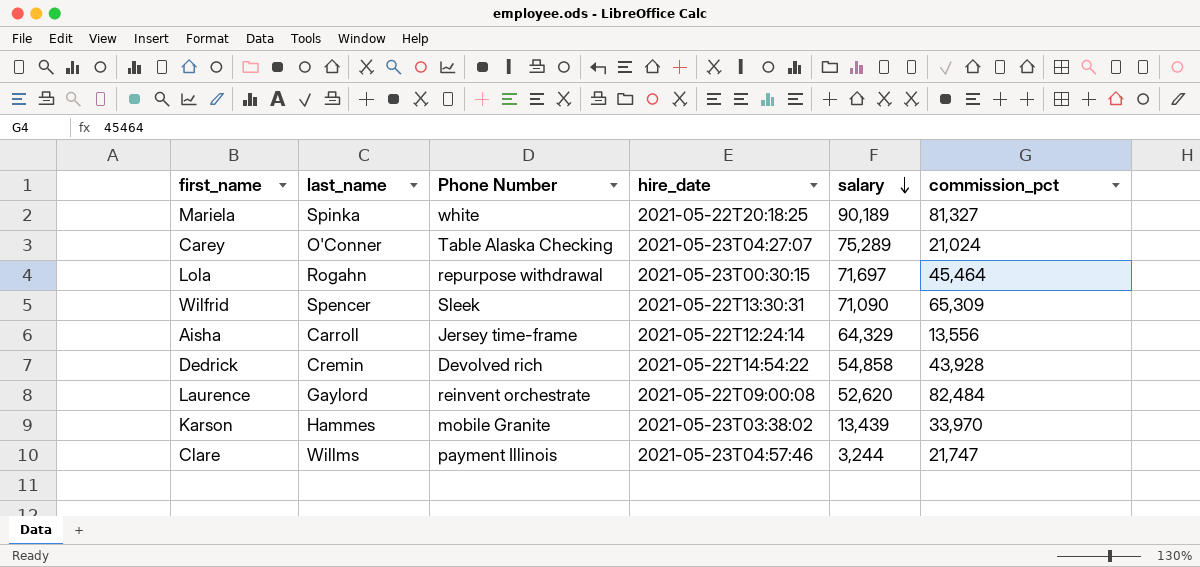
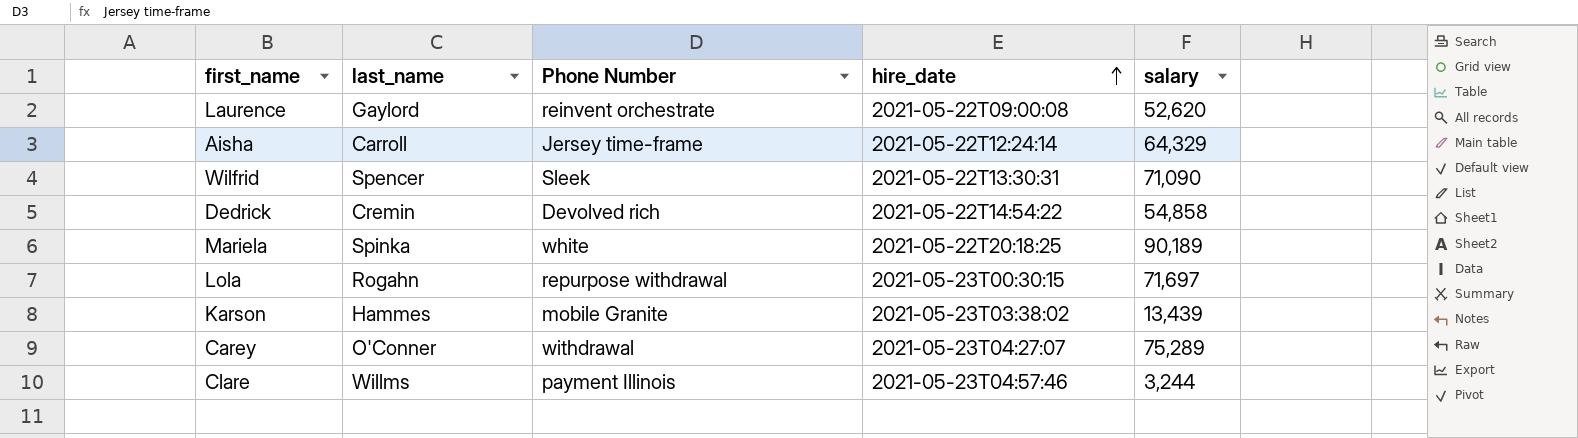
row order: salary descending -> hire_date ascending
column commission_pct | position: 6 -> none
Carey | Phone Number: Table Alaska Checking -> withdrawal

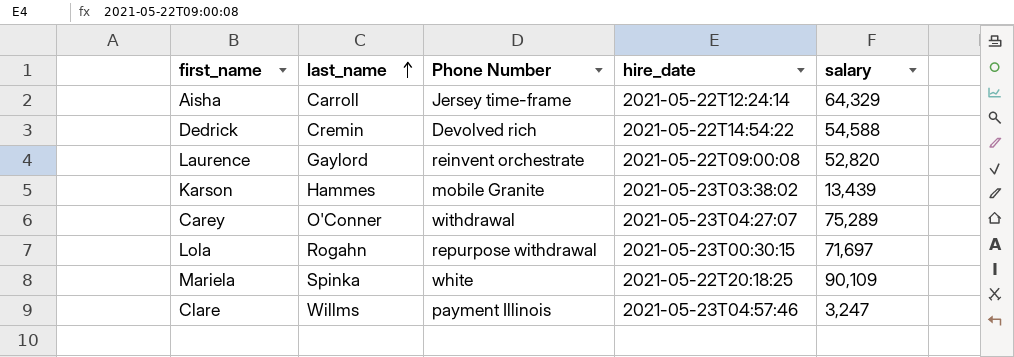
row order: hire_date ascending -> last_name ascending
row Wilfrid: Spencer | Sleek | 2021-05-22T13:30:31 | 71,090 -> none
Dedrick | salary: 54,858 -> 54,588
Laurence | salary: 52,620 -> 52,820
Mariela | salary: 90,189 -> 90,109
Clare | salary: 3,244 -> 3,247

